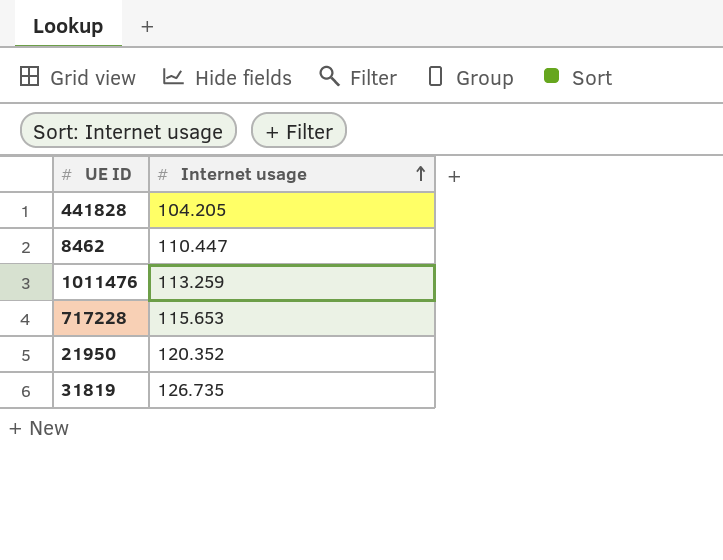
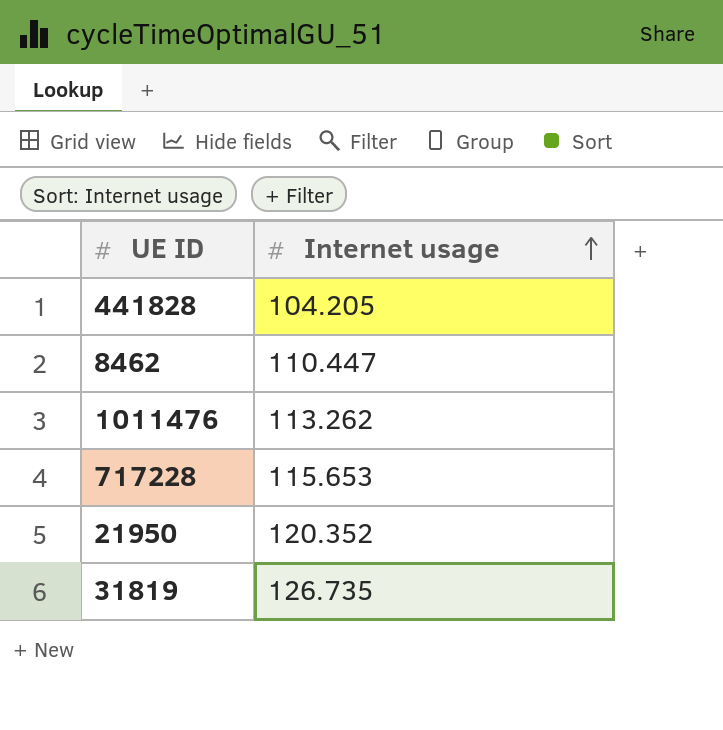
1011476 | Internet usage: 113.259 -> 113.262

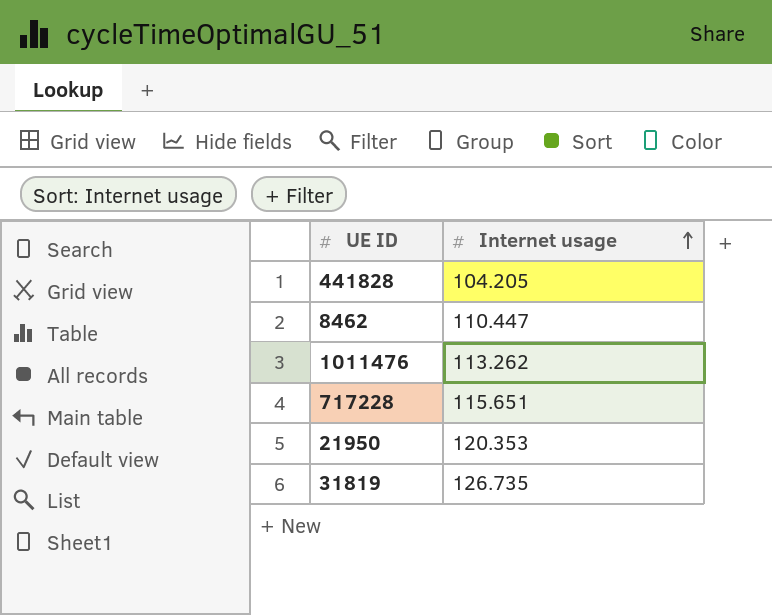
717228 | Internet usage: 115.653 -> 115.651
21950 | Internet usage: 120.352 -> 120.353

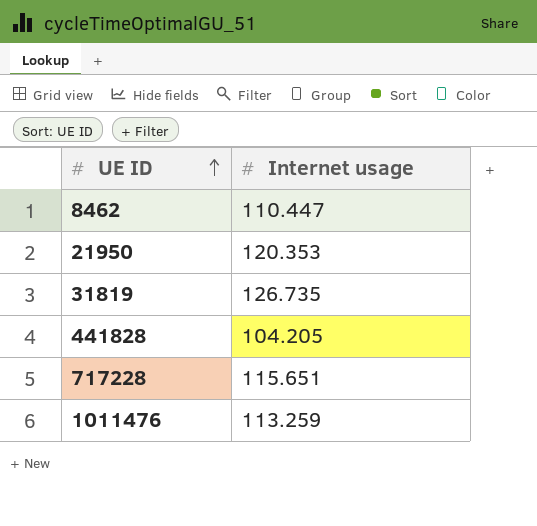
row order: Internet usage ascending -> UE ID ascending
1011476 | Internet usage: 113.262 -> 113.259

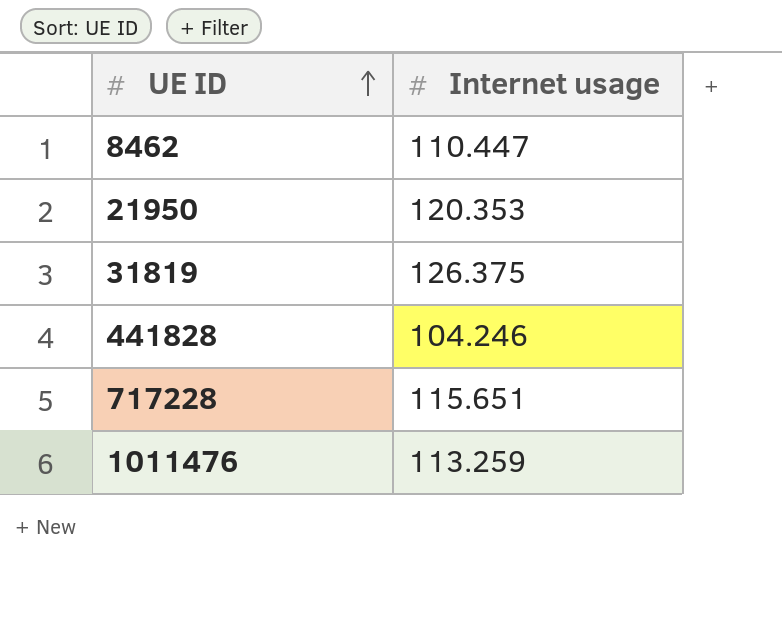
31819 | Internet usage: 126.735 -> 126.375
441828 | Internet usage: 104.205 -> 104.246

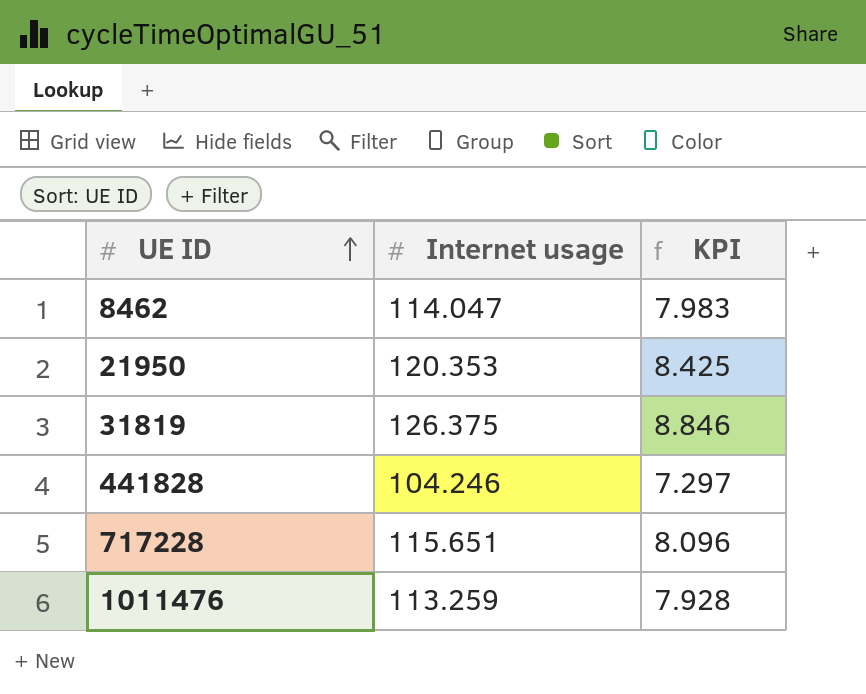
column KPI | formula: none -> [Internet usage] * 0.07
8462 | Internet usage: 110.447 -> 114.047

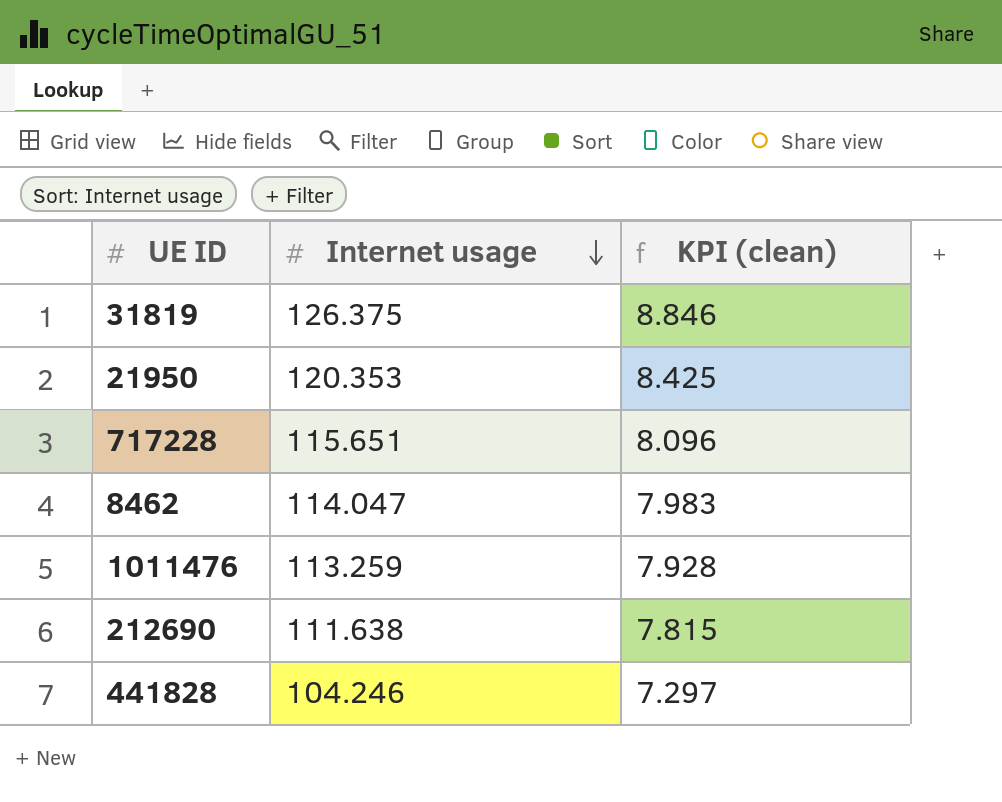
row order: UE ID ascending -> Internet usage descending
column name: KPI -> KPI (clean)
row 212690: none -> 111.638 | 7.815

